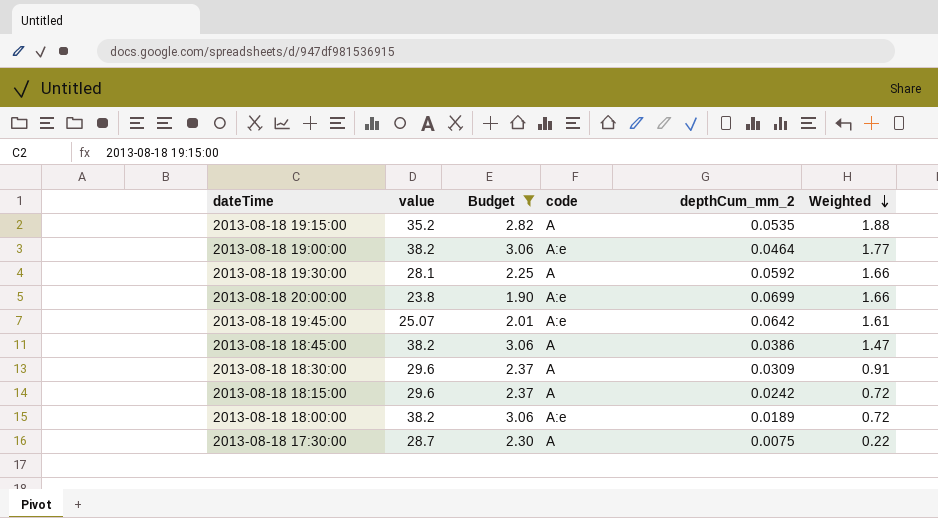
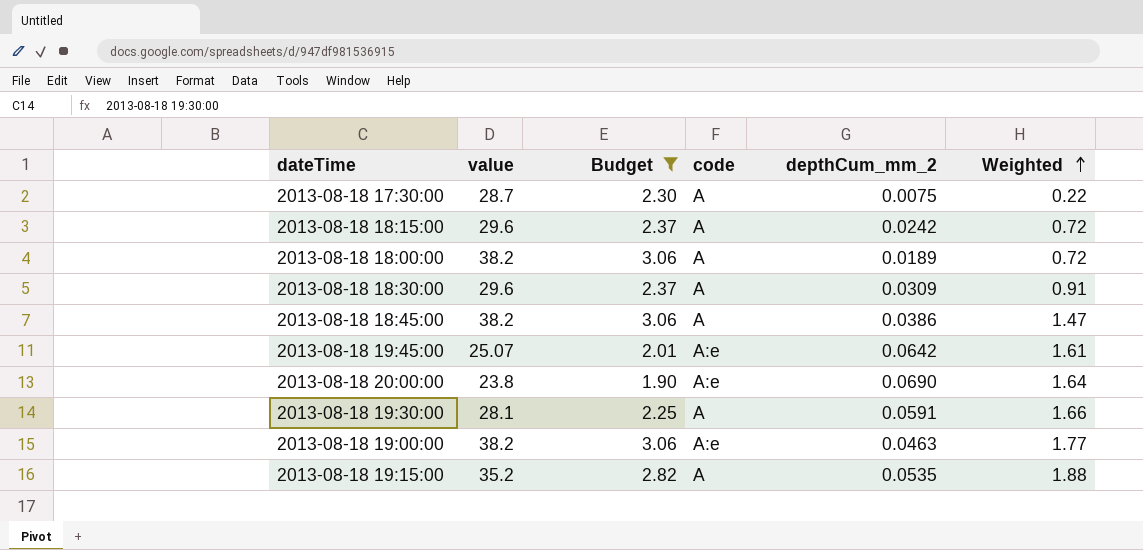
row order: Weighted descending -> Weighted ascending
2013-08-18 18:00:00 | code: A:e -> A
2013-08-18 20:00:00 | depthCum_mm_2: 0.0699 -> 0.0690
2013-08-18 20:00:00 | Weighted: 1.66 -> 1.64
2013-08-18 19:30:00 | depthCum_mm_2: 0.0592 -> 0.0591
2013-08-18 19:00:00 | depthCum_mm_2: 0.0464 -> 0.0463

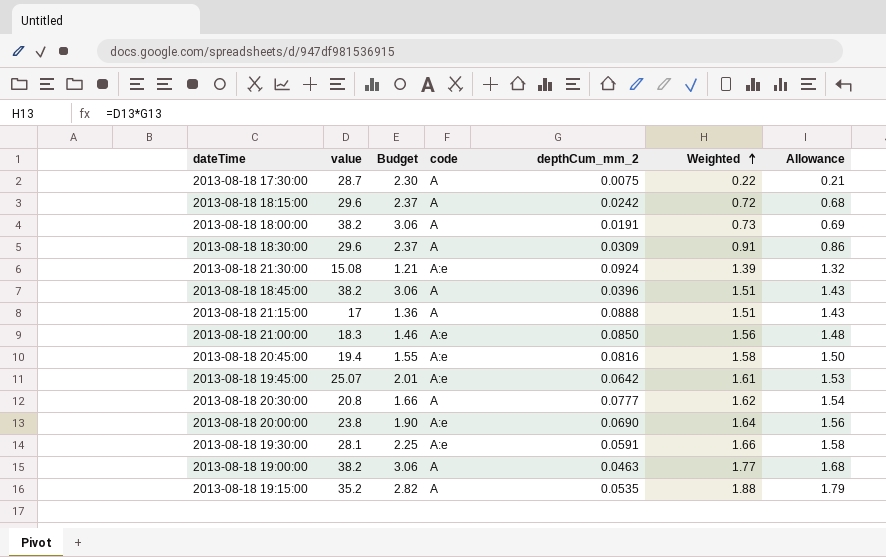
filter: Budget >= 1.90 -> none
column Allowance | formula: none -> [Weighted] * 0.95
2013-08-18 18:00:00 | depthCum_mm_2: 0.0189 -> 0.0191
2013-08-18 18:00:00 | Weighted: 0.72 -> 0.73
2013-08-18 18:45:00 | depthCum_mm_2: 0.0386 -> 0.0396
2013-08-18 18:45:00 | Weighted: 1.47 -> 1.51
2013-08-18 19:30:00 | code: A -> A:e
2013-08-18 19:00:00 | code: A:e -> A

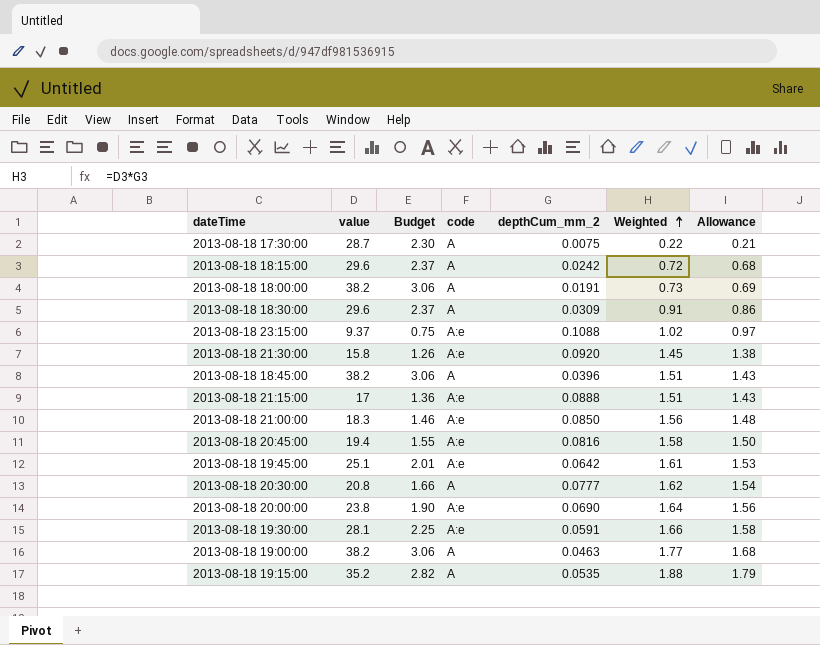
row 2013-08-18 23:15:00: none -> 9.37 | 0.75 | A:e | 0.1088 | 1.02 | 0.97
2013-08-18 21:30:00 | value: 15.08 -> 15.8
2013-08-18 21:30:00 | Budget: 1.21 -> 1.26
2013-08-18 21:30:00 | depthCum_mm_2: 0.0924 -> 0.0920
2013-08-18 21:30:00 | Weighted: 1.39 -> 1.45
2013-08-18 21:30:00 | Allowance: 1.32 -> 1.38
2013-08-18 21:15:00 | code: A -> A:e
2013-08-18 19:45:00 | value: 25.07 -> 25.1

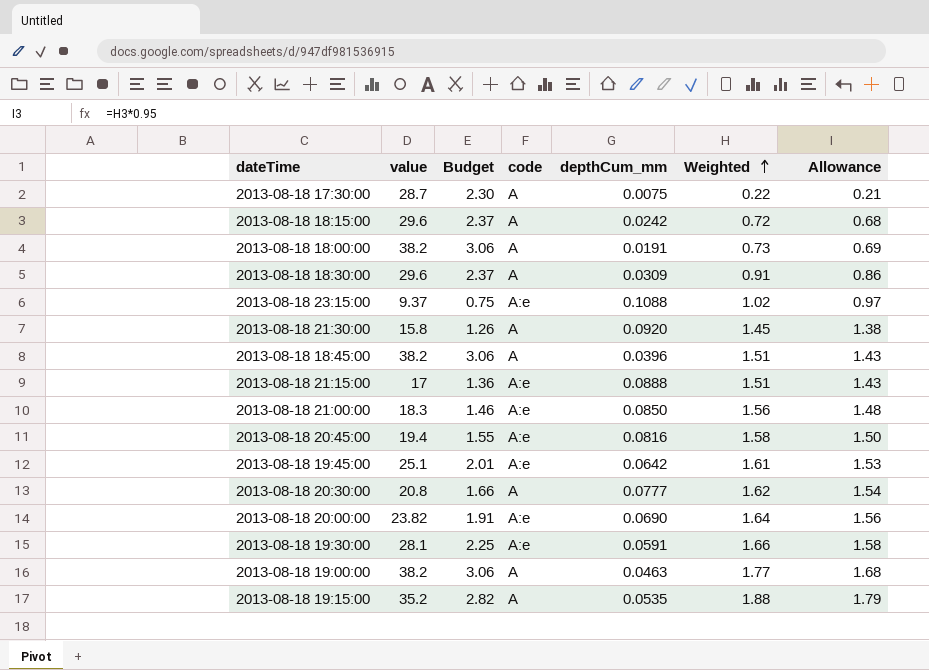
column name: depthCum_mm_2 -> depthCum_mm
2013-08-18 21:30:00 | code: A:e -> A
2013-08-18 20:00:00 | value: 23.8 -> 23.82
2013-08-18 20:00:00 | Budget: 1.90 -> 1.91

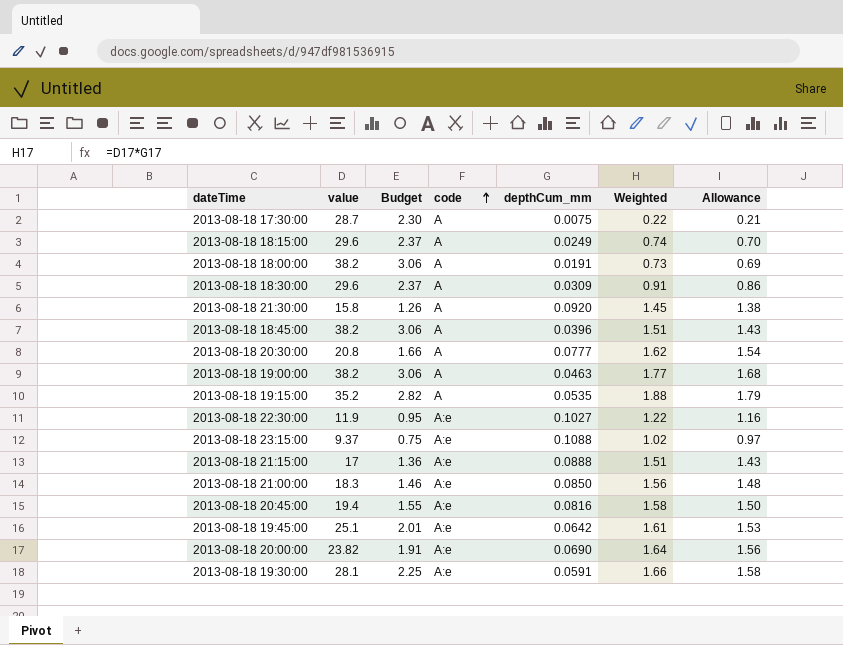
row order: Weighted ascending -> code ascending
2013-08-18 18:15:00 | depthCum_mm: 0.0242 -> 0.0249
2013-08-18 18:15:00 | Weighted: 0.72 -> 0.74
2013-08-18 18:15:00 | Allowance: 0.68 -> 0.70
row 2013-08-18 22:30:00: none -> 11.9 | 0.95 | A:e | 0.1027 | 1.22 | 1.16

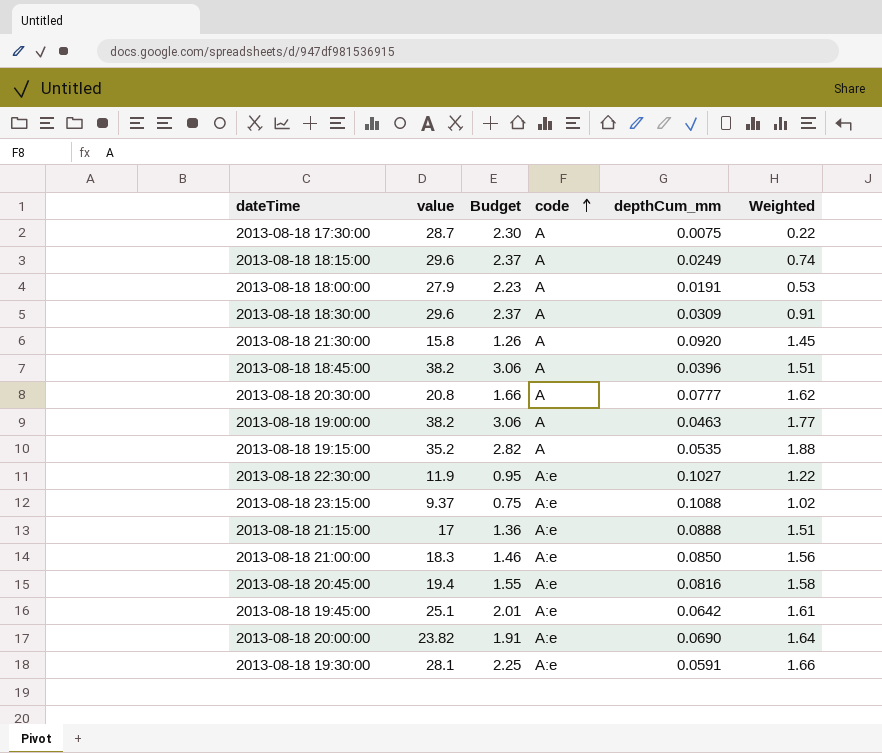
column Allowance | formula: [Weighted] * 0.95 -> none
2013-08-18 18:00:00 | value: 38.2 -> 27.9
2013-08-18 18:00:00 | Budget: 3.06 -> 2.23
2013-08-18 18:00:00 | Weighted: 0.73 -> 0.53

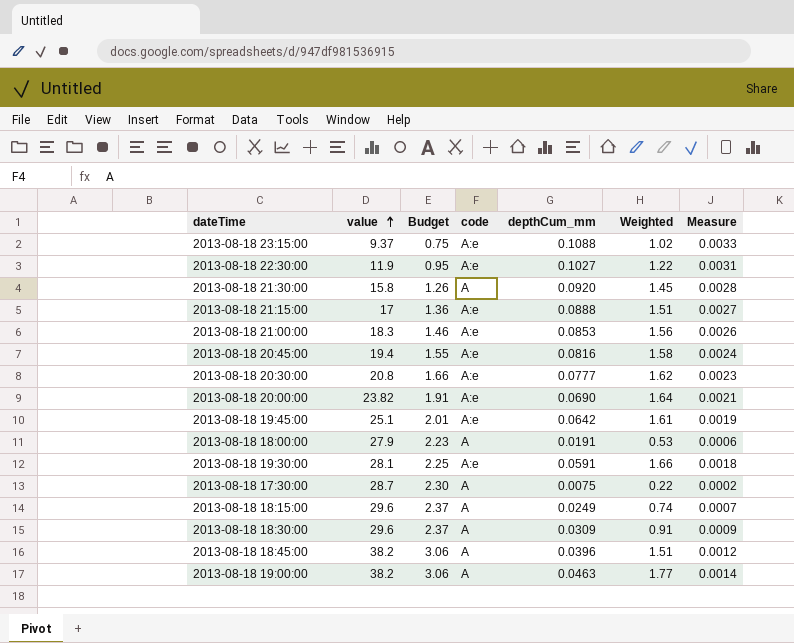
row order: code ascending -> value ascending
column Measure | formula: none -> [depthCum_mm] * 0.03
row 2013-08-18 19:15:00: 35.2 | 2.82 | A | 0.0535 | 1.88 -> none
2013-08-18 21:00:00 | depthCum_mm: 0.0850 -> 0.0853
2013-08-18 20:30:00 | code: A -> A:e

